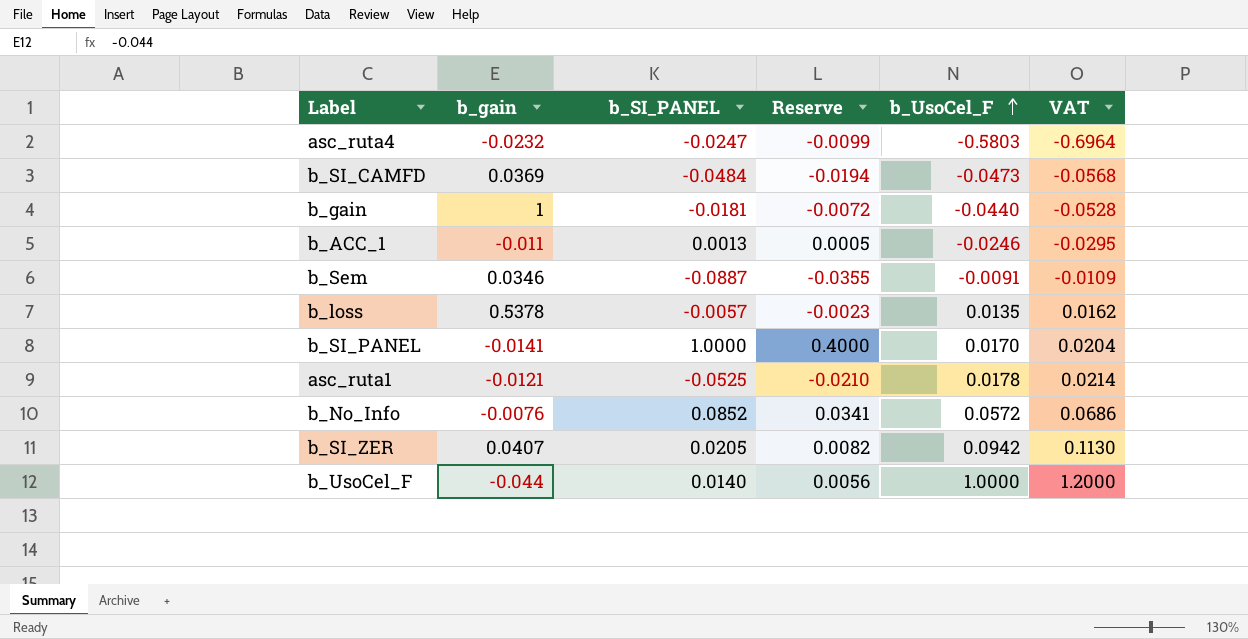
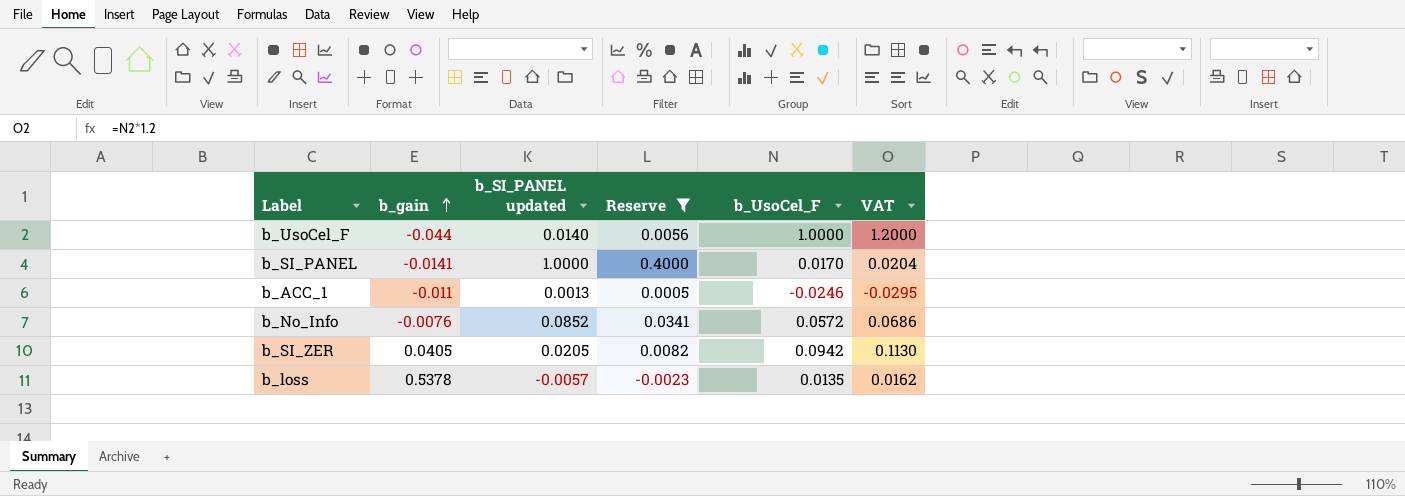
filter: none -> Reserve >= -0.0023
row order: b_UsoCel_F ascending -> b_gain ascending
column name: b_SI_PANEL -> b_SI_PANEL updated
b_SI_ZER | b_gain: 0.0407 -> 0.0405

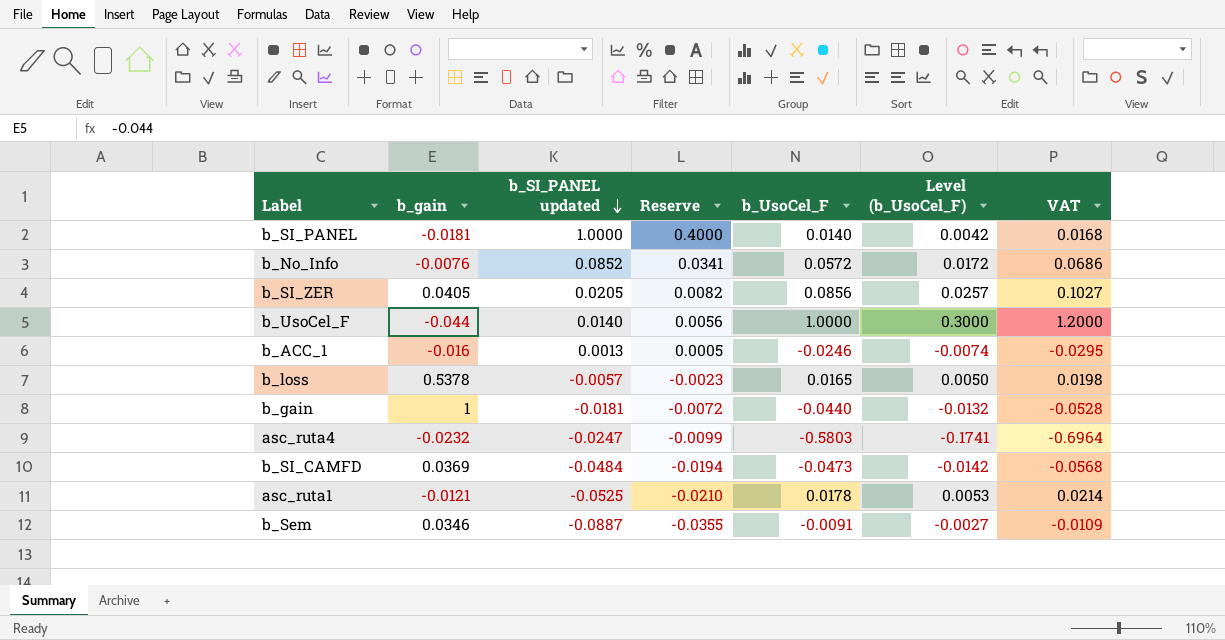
filter: Reserve >= -0.0023 -> none
row order: b_gain ascending -> b_SI_PANEL updated descending
column Level (b_UsoCel_F) | formula: none -> [b_UsoCel_F] * 0.3
b_SI_PANEL | b_gain: -0.0141 -> -0.0181
b_SI_PANEL | b_UsoCel_F: 0.0170 -> 0.0140
b_SI_PANEL | VAT: 0.0204 -> 0.0168
b_SI_ZER | b_UsoCel_F: 0.0942 -> 0.0856
b_SI_ZER | VAT: 0.1130 -> 0.1027
b_ACC_1 | b_gain: -0.011 -> -0.016
b_loss | b_UsoCel_F: 0.0135 -> 0.0165
b_loss | VAT: 0.0162 -> 0.0198

